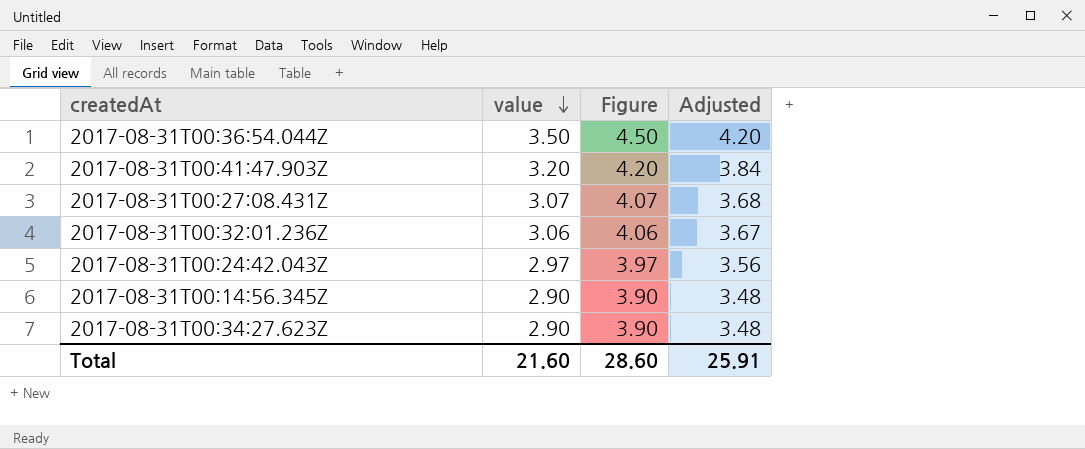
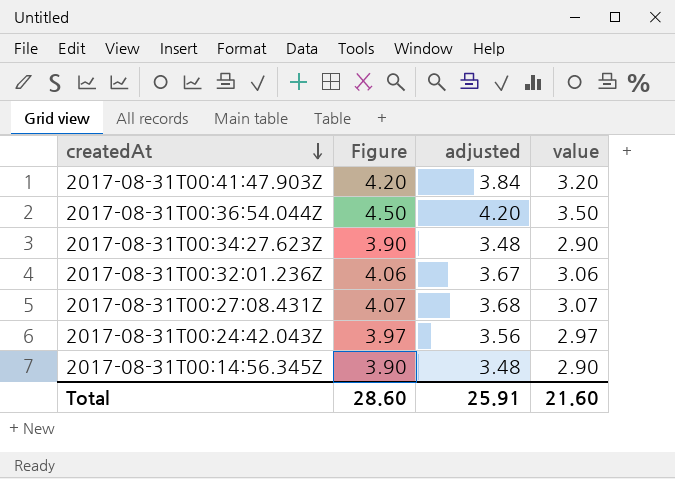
row order: value descending -> createdAt descending
column name: Adjusted -> adjusted
column value | position: 2 -> 4

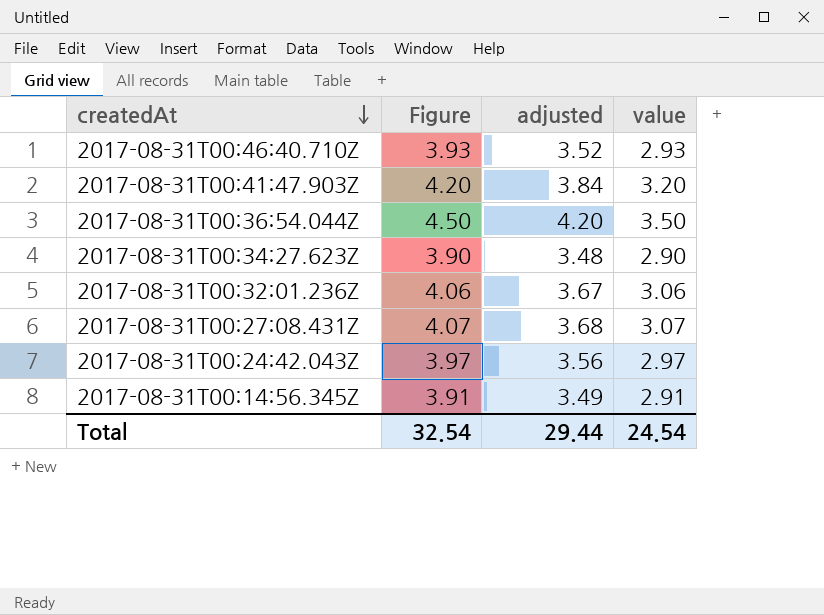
row 2017-08-31T00:46:40.710Z: none -> 3.93 | 3.52 | 2.93
2017-08-31T00:14:56.345Z | Figure: 3.90 -> 3.91
2017-08-31T00:14:56.345Z | adjusted: 3.48 -> 3.49
2017-08-31T00:14:56.345Z | value: 2.90 -> 2.91
Total | Figure: 28.60 -> 32.54
Total | adjusted: 25.91 -> 29.44
Total | value: 21.60 -> 24.54

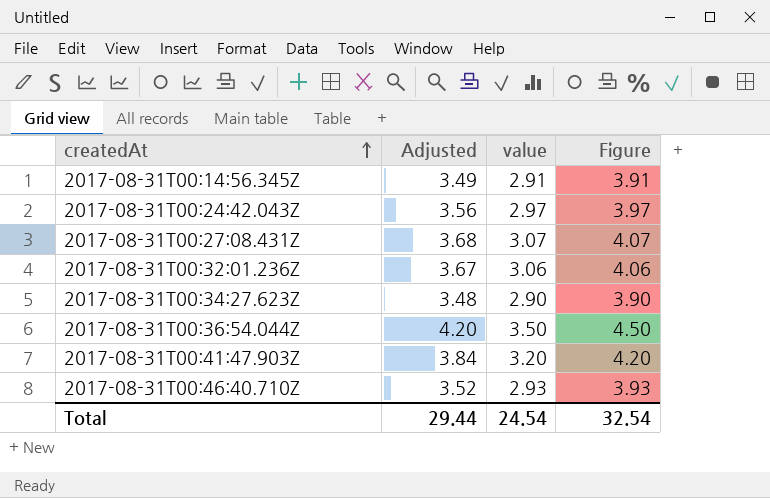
row order: createdAt descending -> createdAt ascending
column name: adjusted -> Adjusted
column Figure | position: 2 -> 4

